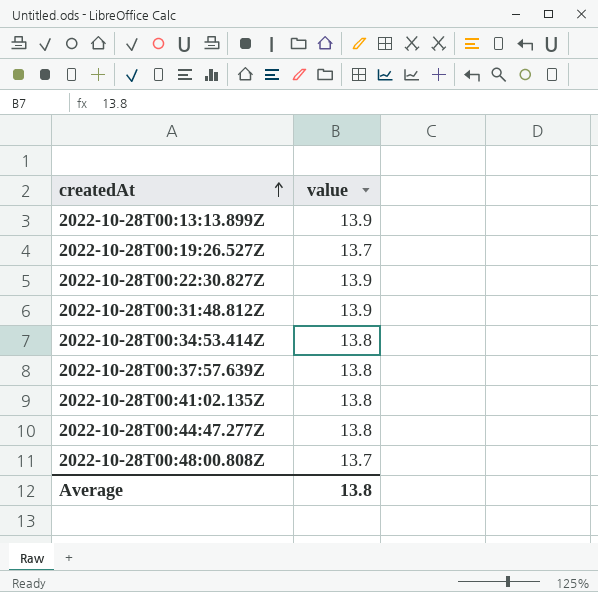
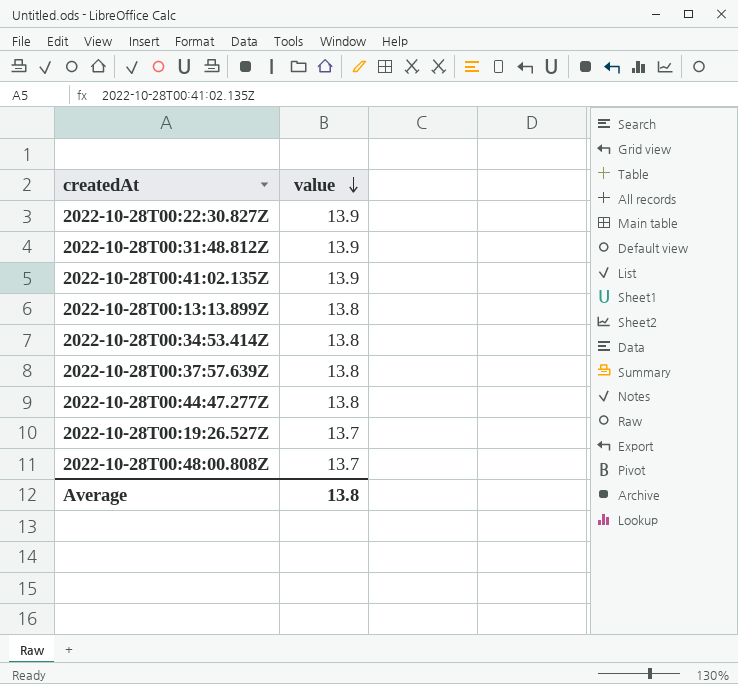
row order: createdAt ascending -> value descending
2022-10-28T00:41:02.135Z | value: 13.8 -> 13.9
2022-10-28T00:13:13.899Z | value: 13.9 -> 13.8

